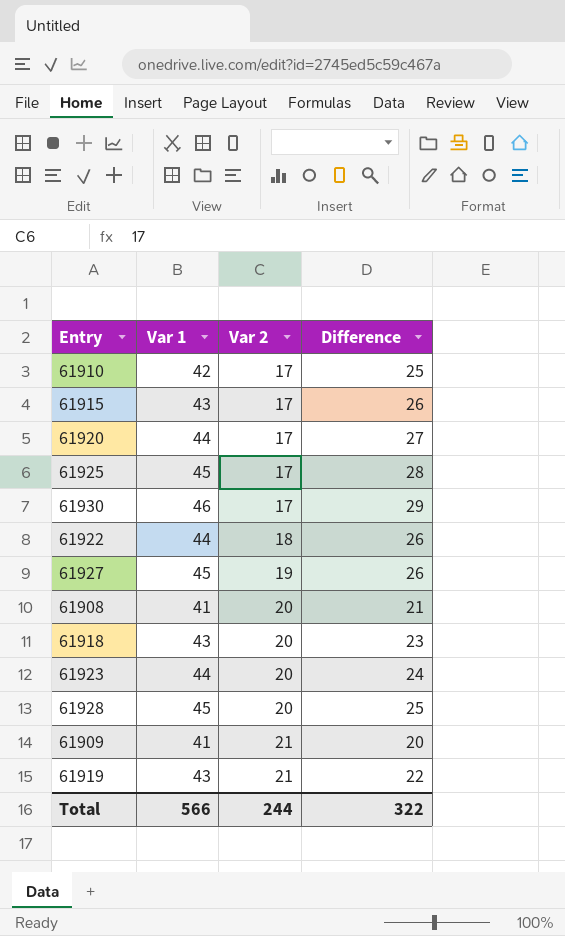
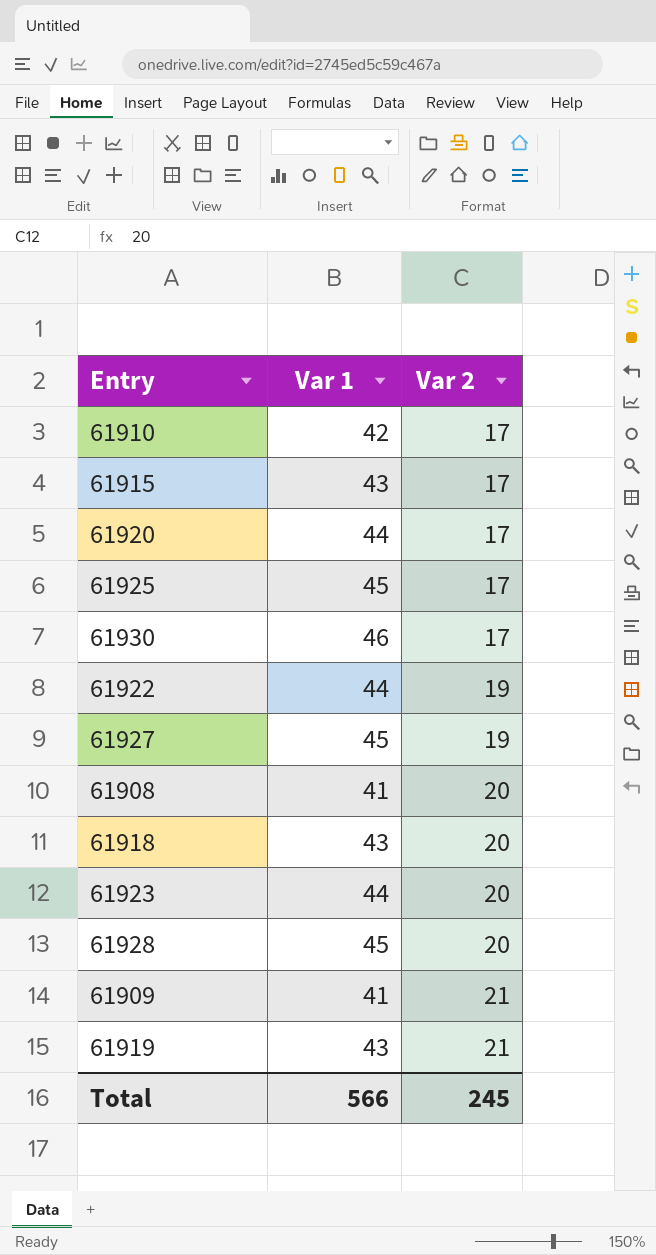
column Difference | formula: [Var 1] - [Var 2] -> none
61922 | Var 2: 18 -> 19
Total | Var 2: 244 -> 245

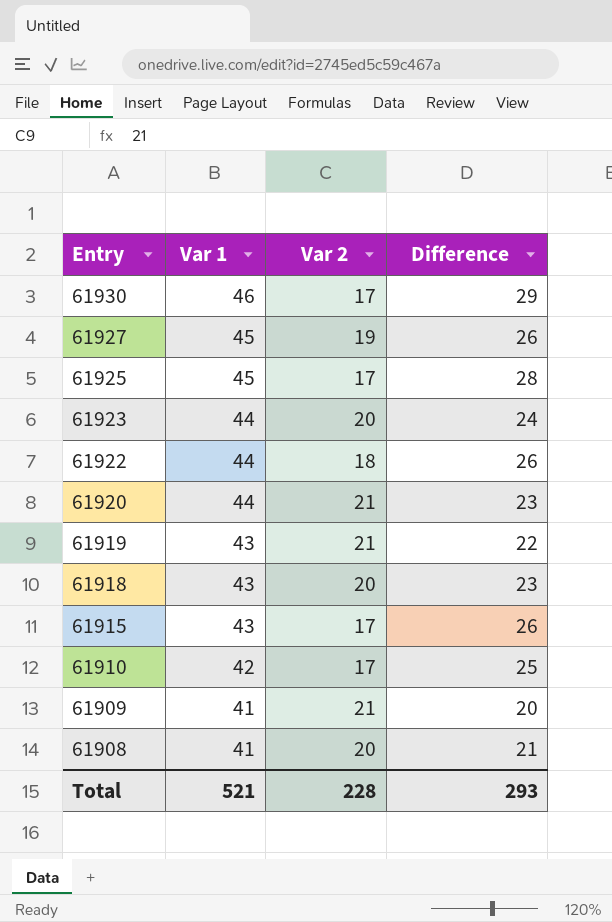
row order: Var 2 ascending -> Entry descending
column Difference | formula: none -> [Var 1] - [Var 2]
row 61928: 45 | 20 -> none
61922 | Var 2: 19 -> 18
61920 | Var 2: 17 -> 21
Total | Var 1: 566 -> 521
Total | Var 2: 245 -> 228

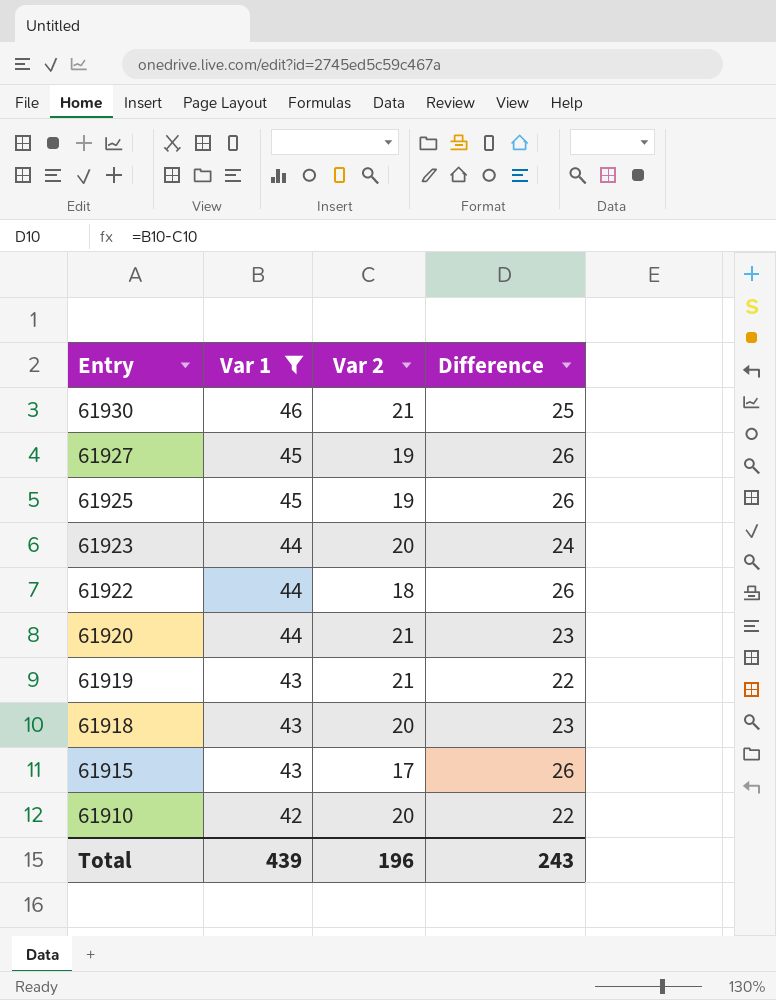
filter: none -> Var 1 != 41
61930 | Var 2: 17 -> 21
61930 | Difference: 29 -> 25
61925 | Var 2: 17 -> 19
61925 | Difference: 28 -> 26
61910 | Var 2: 17 -> 20
61910 | Difference: 25 -> 22
Total | Var 1: 521 -> 439
Total | Var 2: 228 -> 196
Total | Difference: 293 -> 243

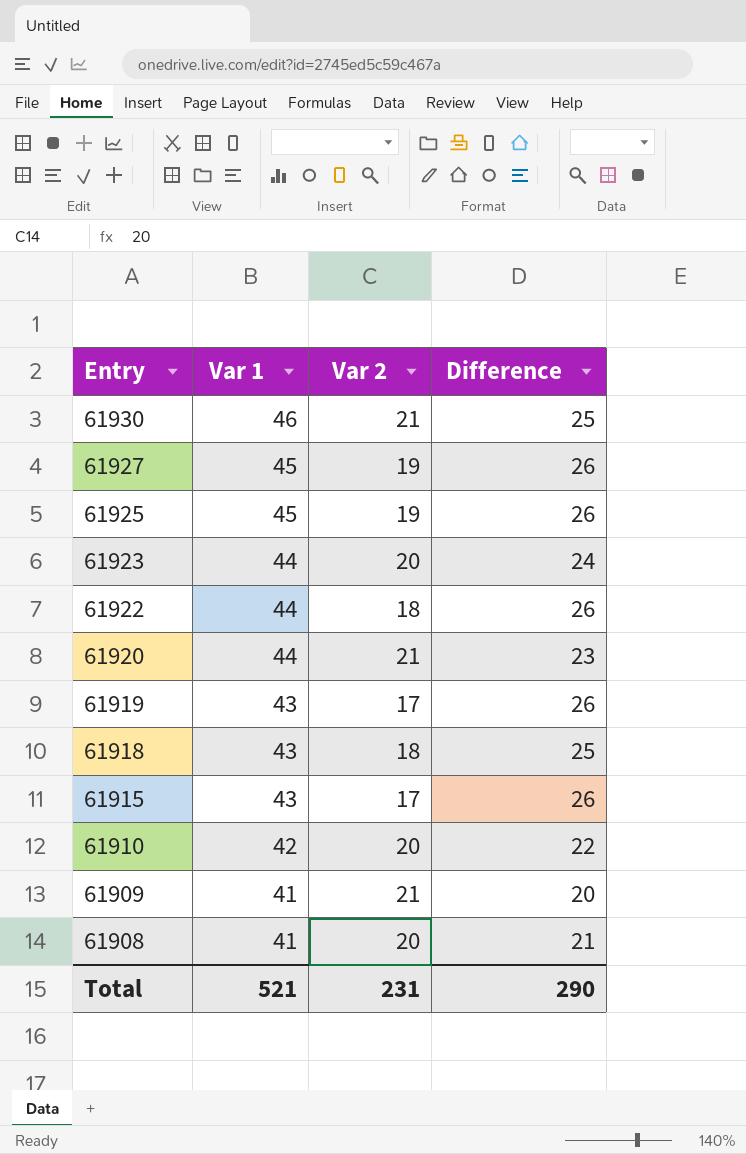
filter: Var 1 != 41 -> none
61919 | Var 2: 21 -> 17
61919 | Difference: 22 -> 26
61918 | Var 2: 20 -> 18
61918 | Difference: 23 -> 25
Total | Var 1: 439 -> 521
Total | Var 2: 196 -> 231
Total | Difference: 243 -> 290

